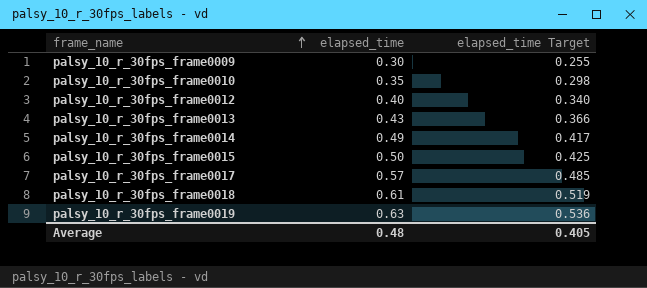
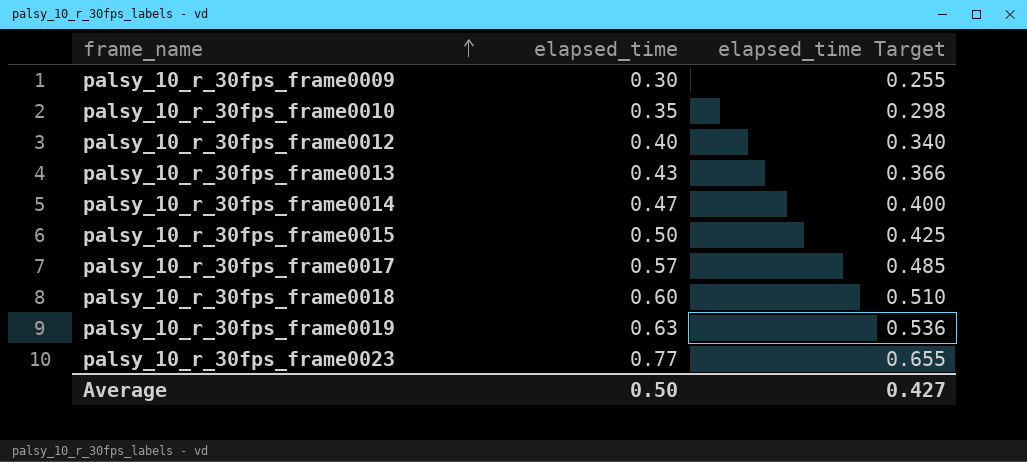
palsy_10_r_30fps_frame0014 | elapsed_time: 0.49 -> 0.47
palsy_10_r_30fps_frame0014 | elapsed_time Target: 0.417 -> 0.400
palsy_10_r_30fps_frame0018 | elapsed_time: 0.61 -> 0.60
palsy_10_r_30fps_frame0018 | elapsed_time Target: 0.519 -> 0.510
row palsy_10_r_30fps_frame0023: none -> 0.77 | 0.655
Average | elapsed_time: 0.48 -> 0.50
Average | elapsed_time Target: 0.405 -> 0.427

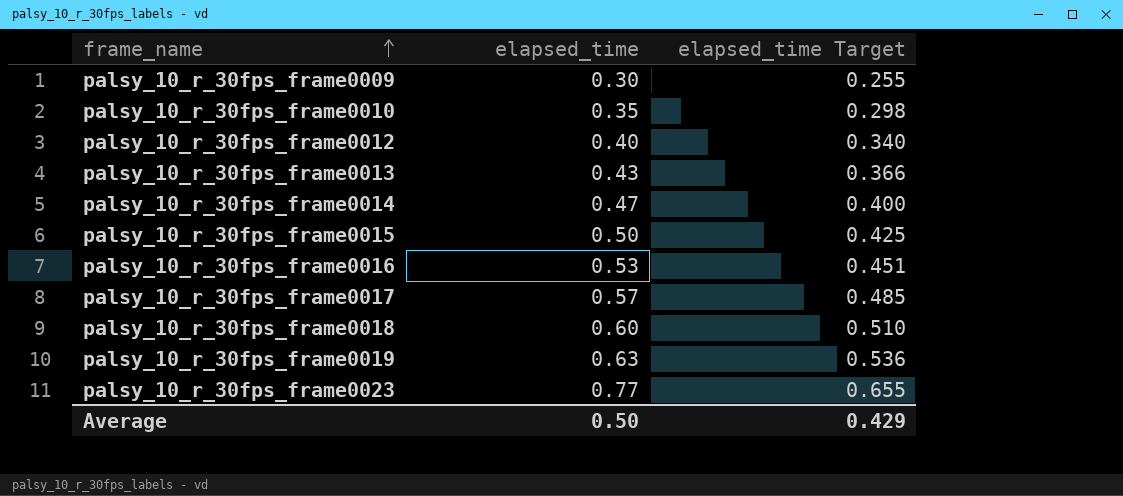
row palsy_10_r_30fps_frame0016: none -> 0.53 | 0.451
Average | elapsed_time Target: 0.427 -> 0.429

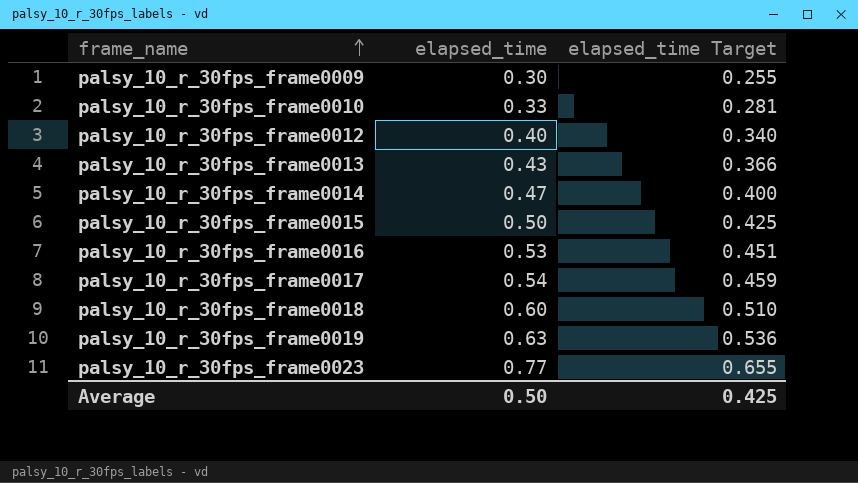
palsy_10_r_30fps_frame0010 | elapsed_time: 0.35 -> 0.33
palsy_10_r_30fps_frame0010 | elapsed_time Target: 0.298 -> 0.281
palsy_10_r_30fps_frame0017 | elapsed_time: 0.57 -> 0.54
palsy_10_r_30fps_frame0017 | elapsed_time Target: 0.485 -> 0.459
Average | elapsed_time Target: 0.429 -> 0.425

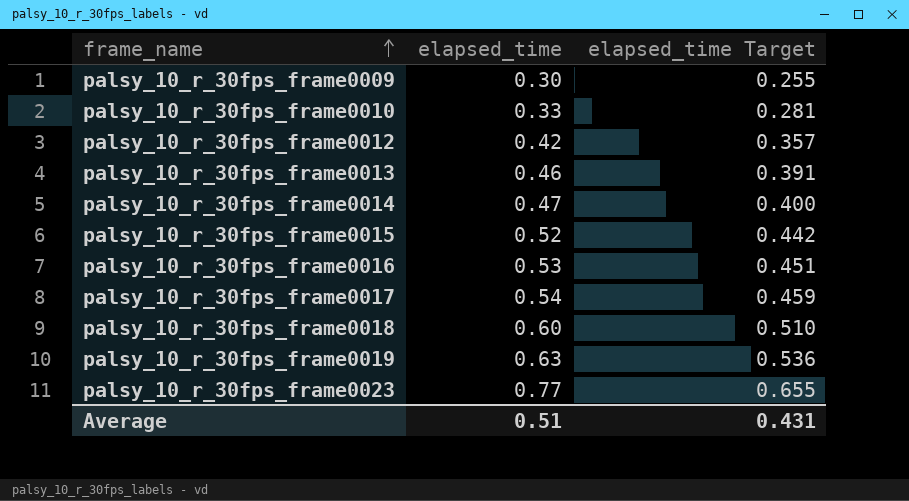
palsy_10_r_30fps_frame0012 | elapsed_time: 0.40 -> 0.42
palsy_10_r_30fps_frame0012 | elapsed_time Target: 0.340 -> 0.357
palsy_10_r_30fps_frame0013 | elapsed_time: 0.43 -> 0.46
palsy_10_r_30fps_frame0013 | elapsed_time Target: 0.366 -> 0.391
palsy_10_r_30fps_frame0015 | elapsed_time: 0.50 -> 0.52
palsy_10_r_30fps_frame0015 | elapsed_time Target: 0.425 -> 0.442
Average | elapsed_time: 0.50 -> 0.51
Average | elapsed_time Target: 0.425 -> 0.431

